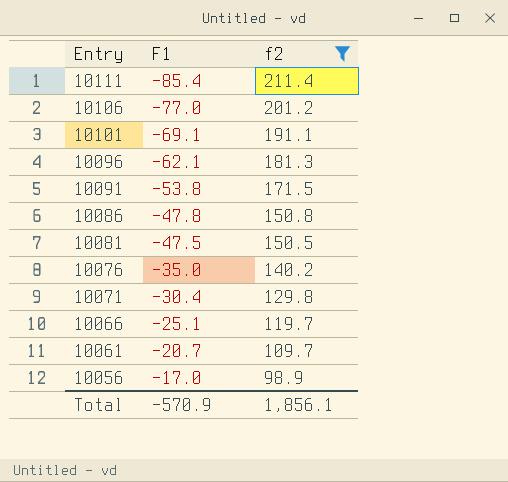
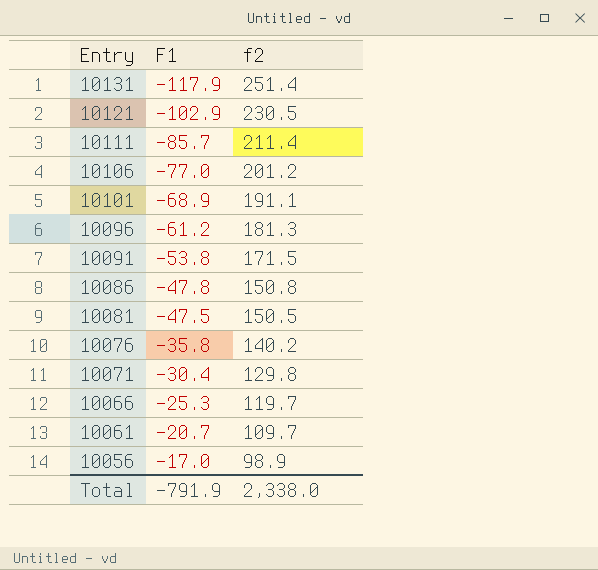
filter: f2 <= 211.4 -> none
10111 | F1: -85.4 -> -85.7
10101 | F1: -69.1 -> -68.9
10096 | F1: -62.1 -> -61.2
10076 | F1: -35.0 -> -35.8
10066 | F1: -25.1 -> -25.3
Total | F1: -570.9 -> -791.9
Total | f2: 1,856.1 -> 2,338.0

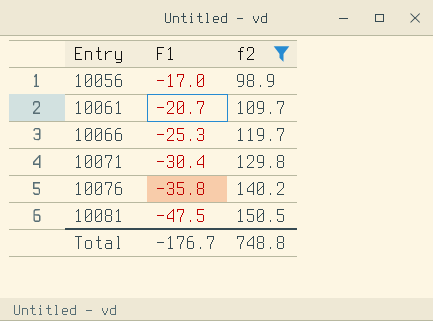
filter: none -> f2 <= 150.5
row order: Entry descending -> Entry ascending
Total | F1: -791.9 -> -176.7
Total | f2: 2,338.0 -> 748.8

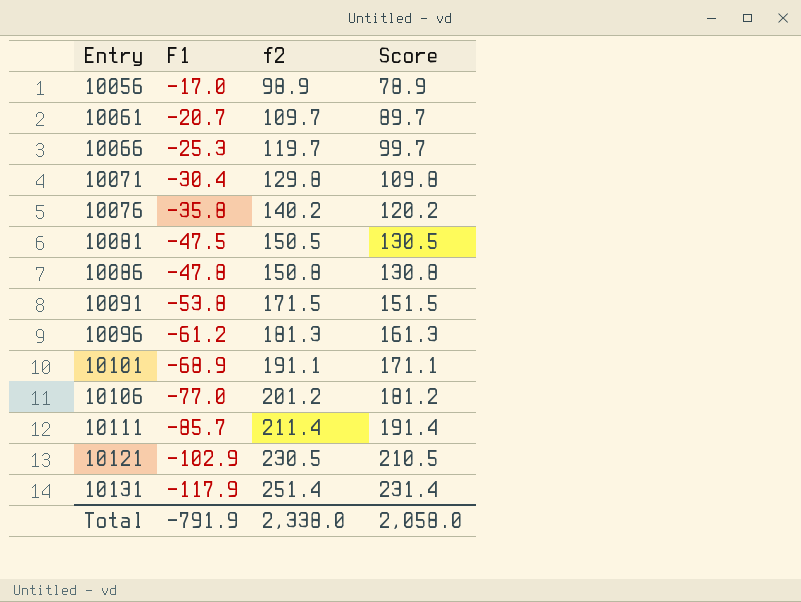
filter: f2 <= 150.5 -> none
column Score | formula: none -> [f2] - 20
Total | F1: -176.7 -> -791.9
Total | f2: 748.8 -> 2,338.0

